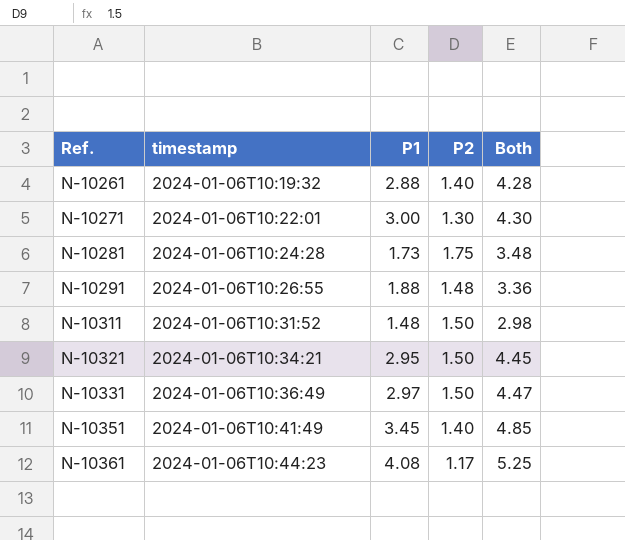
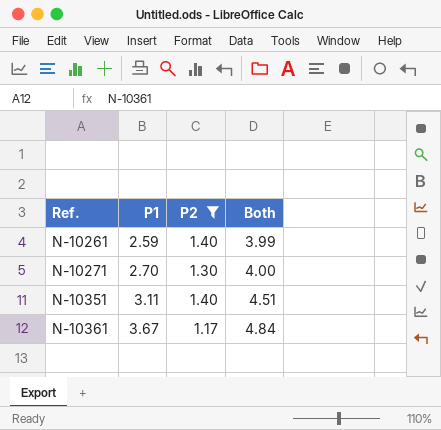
filter: none -> P2 <= 1.40
column timestamp | position: 2 -> none
N-10261 | P1: 2.88 -> 2.59
N-10261 | Both: 4.28 -> 3.99
N-10271 | P1: 3.00 -> 2.70
N-10271 | Both: 4.30 -> 4.00
N-10351 | P1: 3.45 -> 3.11
N-10351 | Both: 4.85 -> 4.51
N-10361 | P1: 4.08 -> 3.67
N-10361 | Both: 5.25 -> 4.84

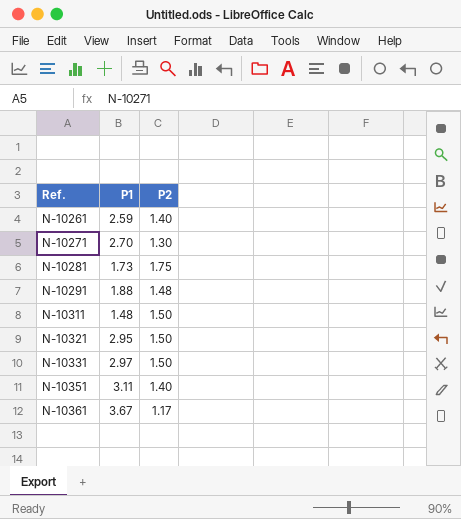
filter: P2 <= 1.40 -> none
column Both | formula: [P1] + [P2] -> none

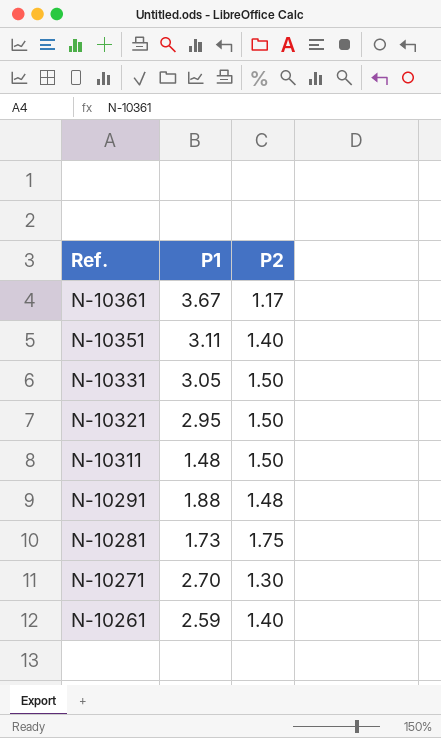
row order: Ref. ascending -> Ref. descending
N-10331 | P1: 2.97 -> 3.05

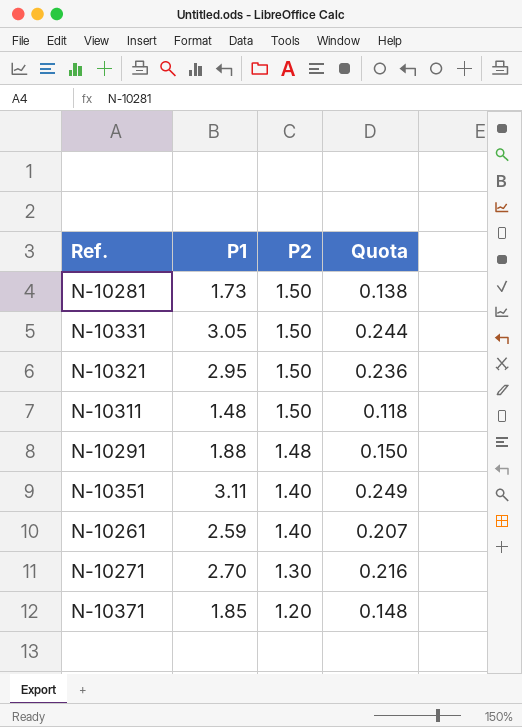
row order: Ref. descending -> P2 descending
column Quota | formula: none -> [P1] * 0.08
row N-10361: 3.67 | 1.17 -> none
N-10281 | P2: 1.75 -> 1.50
row N-10371: none -> 1.85 | 1.20 | 0.148

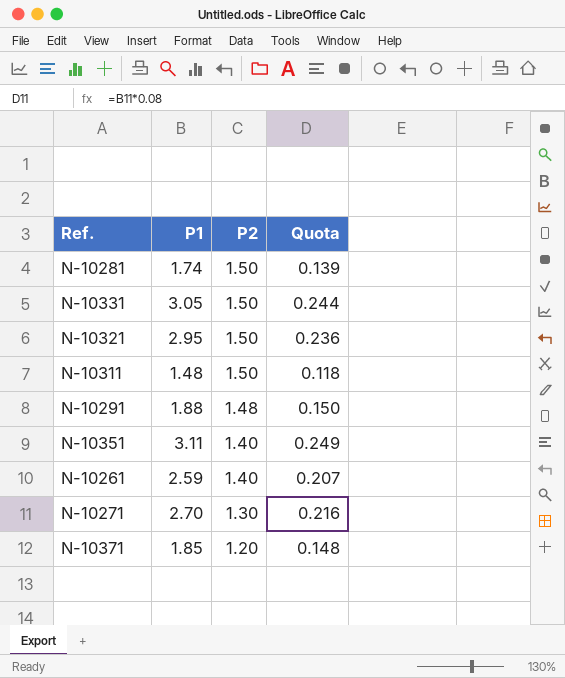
N-10281 | P1: 1.73 -> 1.74
N-10281 | Quota: 0.138 -> 0.139

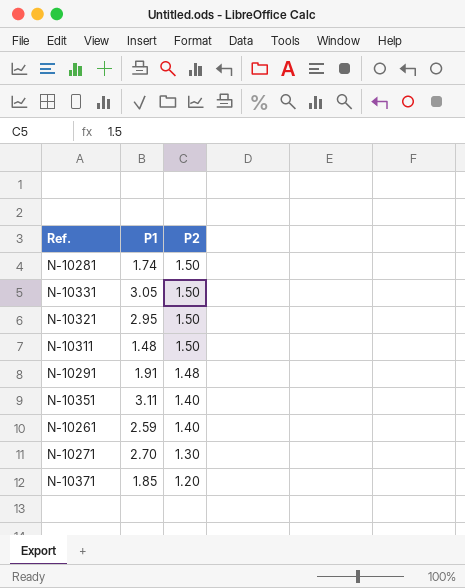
column Quota | formula: [P1] * 0.08 -> none
N-10291 | P1: 1.88 -> 1.91

